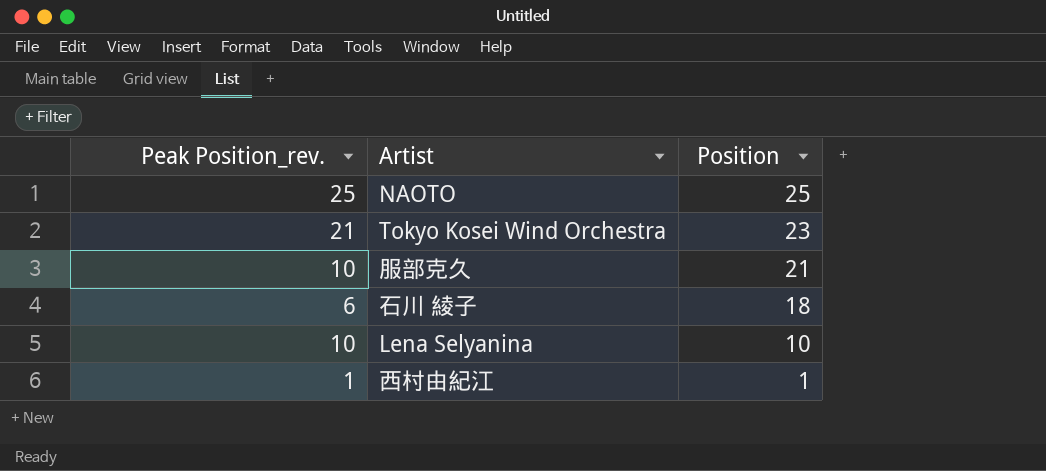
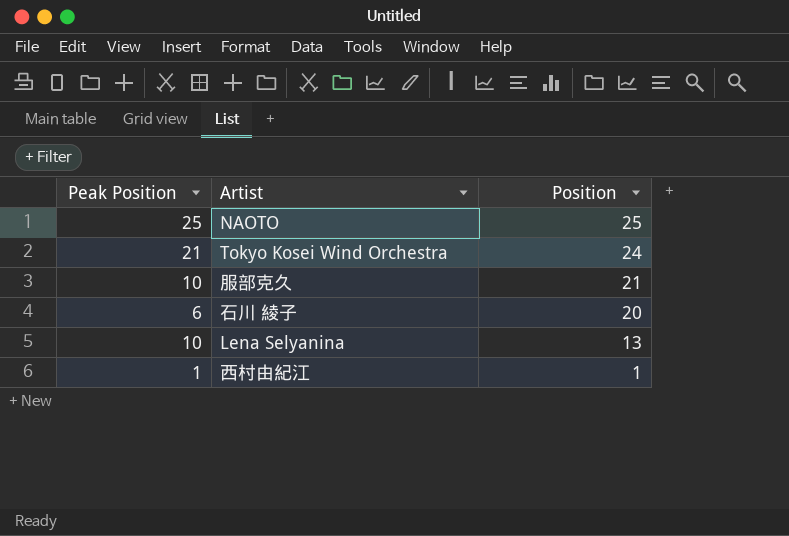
column name: Peak Position_rev. -> Peak Position
Tokyo Kosei Wind Orchestra | Position: 23 -> 24
石川 綾子 | Position: 18 -> 20
Lena Selyanina | Position: 10 -> 13

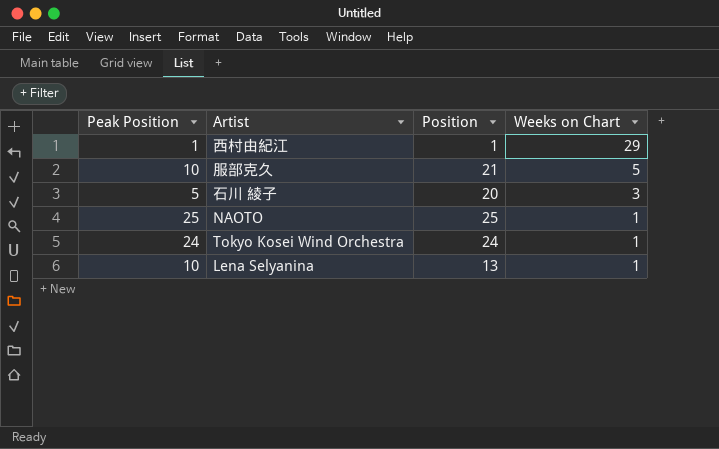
row order: Position descending -> Weeks on Chart descending
column Weeks on Chart | position: none -> 4
石川 綾子 | Peak Position: 6 -> 5
Tokyo Kosei Wind Orchestra | Peak Position: 21 -> 24

